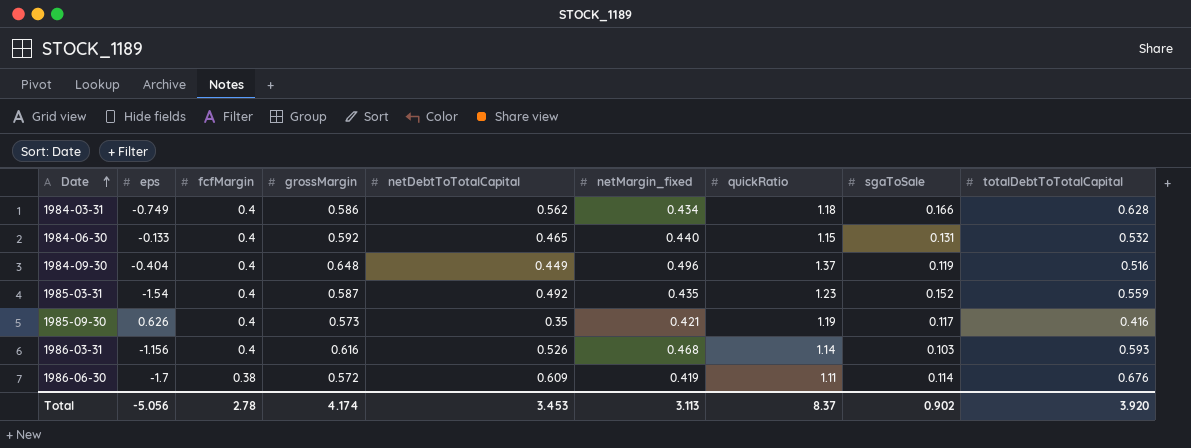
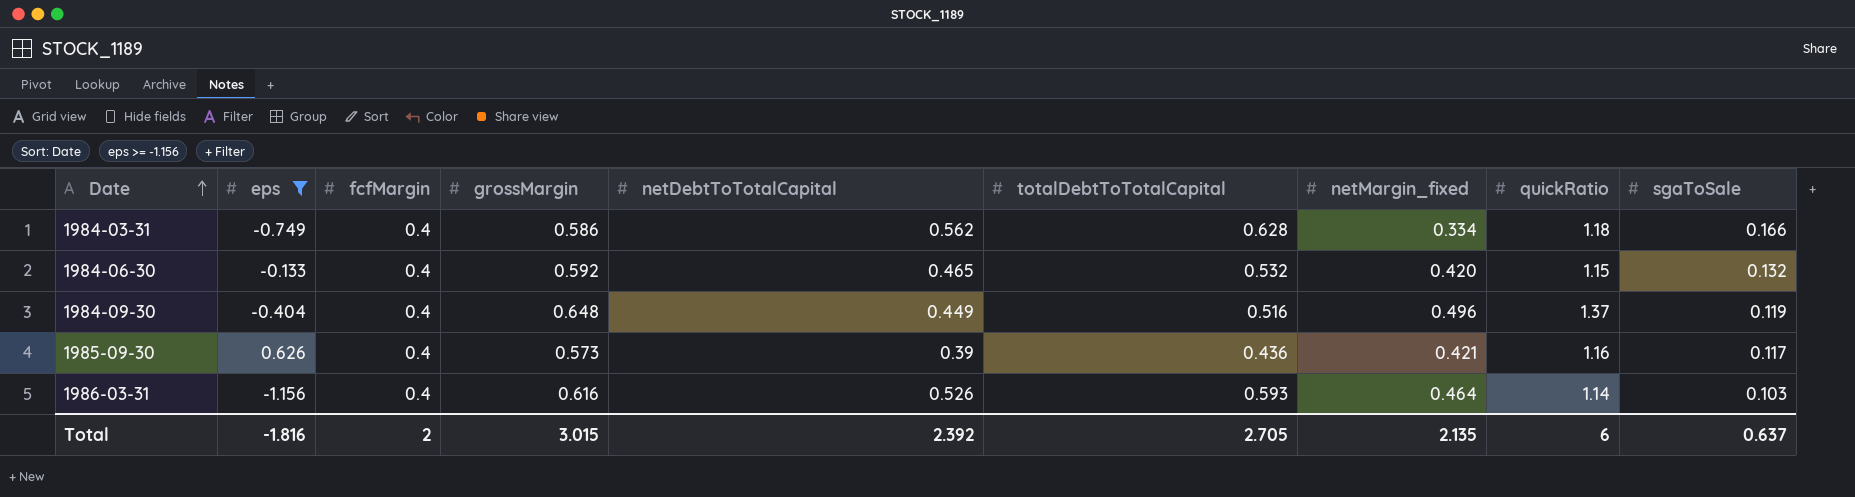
filter: none -> eps >= -1.156
column totalDebtToTotalCapital | position: 9 -> 6
1984-03-31 | netMargin_fixed: 0.434 -> 0.334
1984-06-30 | netMargin_fixed: 0.440 -> 0.420
1984-06-30 | sgaToSale: 0.131 -> 0.132
1985-09-30 | netDebtToTotalCapital: 0.35 -> 0.39
1985-09-30 | totalDebtToTotalCapital: 0.416 -> 0.436
1985-09-30 | quickRatio: 1.19 -> 1.16
1986-03-31 | netMargin_fixed: 0.468 -> 0.464
Total | eps: -5.056 -> -1.816
Total | fcfMargin: 2.78 -> 2
Total | grossMargin: 4.174 -> 3.015
Total | netDebtToTotalCapital: 3.453 -> 2.392
Total | totalDebtToTotalCapital: 3.920 -> 2.705
Total | netMargin_fixed: 3.113 -> 2.135
Total | quickRatio: 8.37 -> 6
Total | sgaToSale: 0.902 -> 0.637

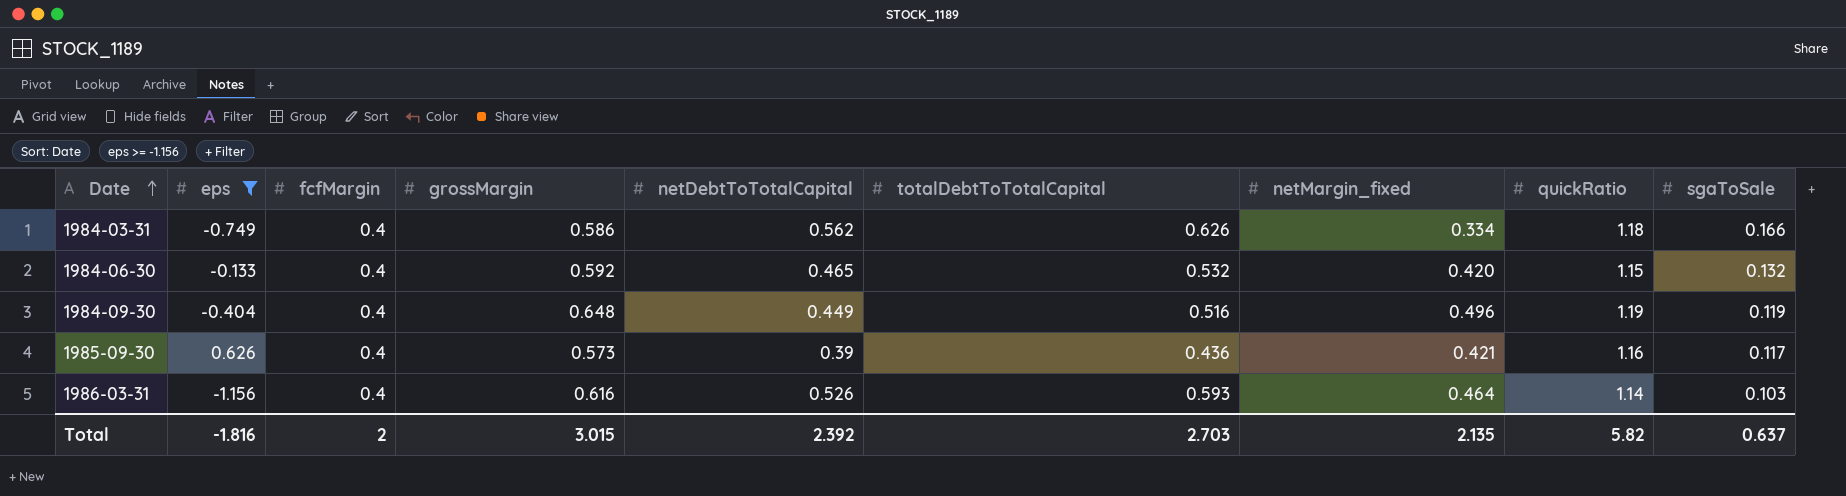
1984-03-31 | totalDebtToTotalCapital: 0.628 -> 0.626
1984-09-30 | quickRatio: 1.37 -> 1.19
Total | totalDebtToTotalCapital: 2.705 -> 2.703
Total | quickRatio: 6 -> 5.82

